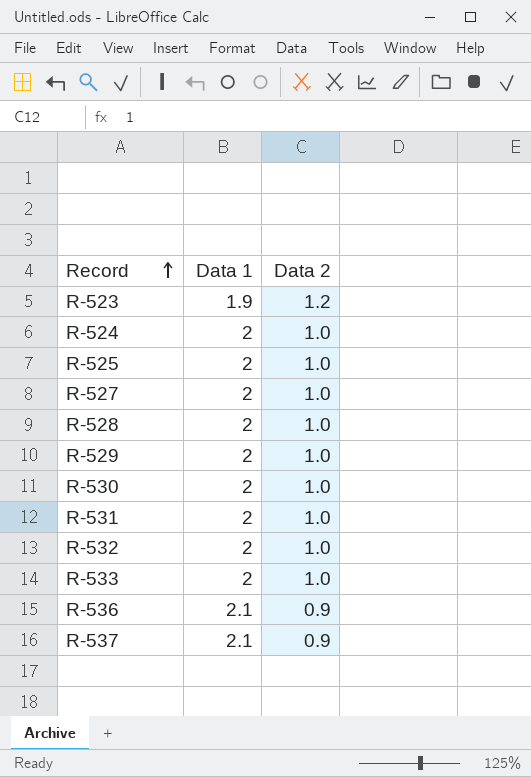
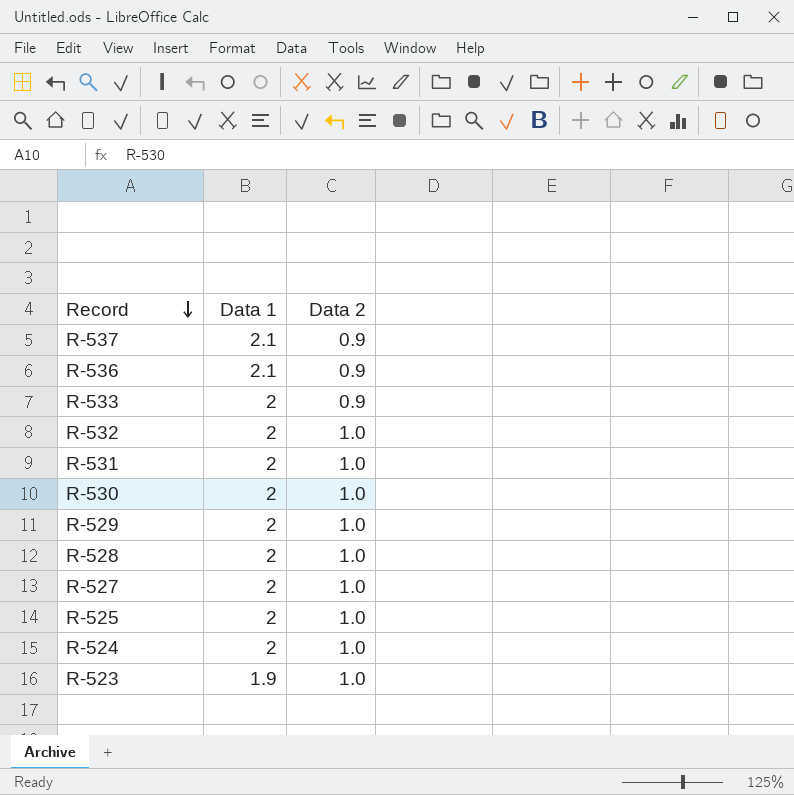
row order: Record ascending -> Record descending
R-533 | Data 2: 1.0 -> 0.9
R-523 | Data 2: 1.2 -> 1.0

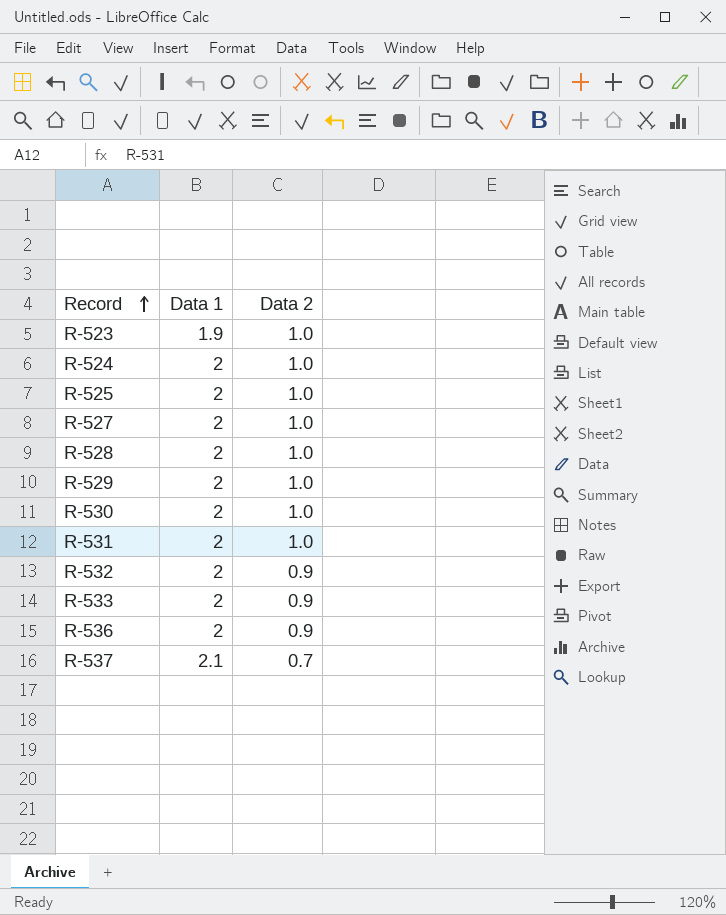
row order: Record descending -> Record ascending
R-532 | Data 2: 1.0 -> 0.9
R-536 | Data 1: 2.1 -> 2
R-537 | Data 2: 0.9 -> 0.7

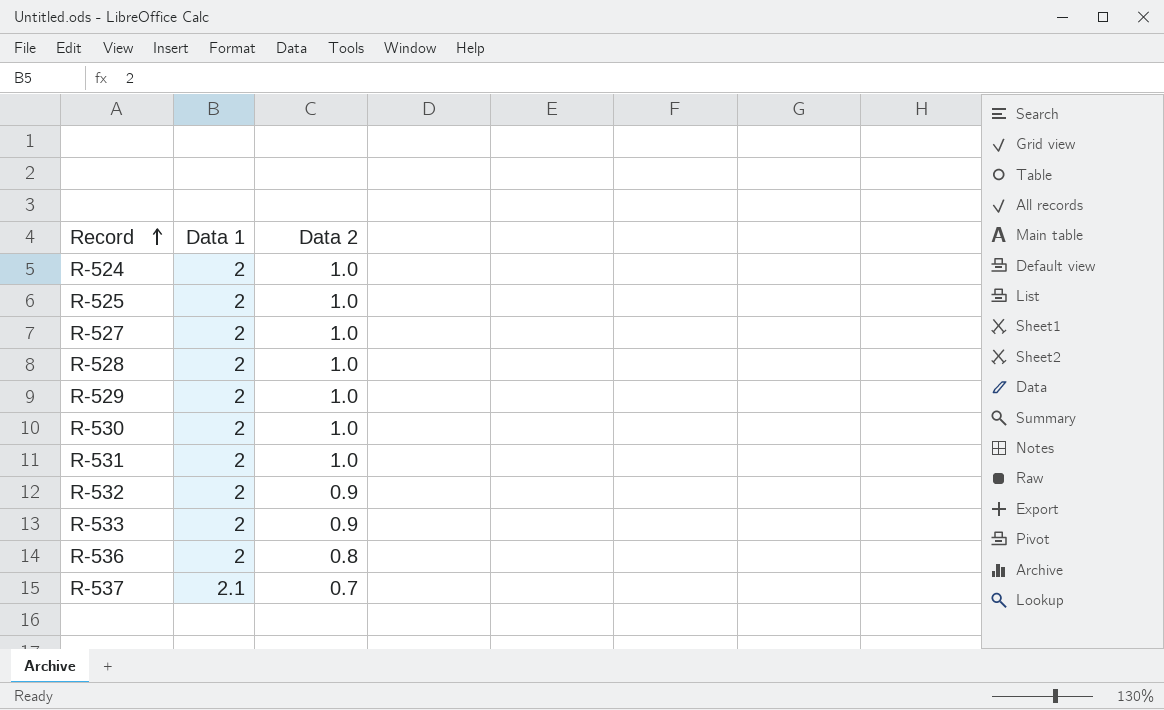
row R-523: 1.9 | 1.0 -> none
R-536 | Data 2: 0.9 -> 0.8

